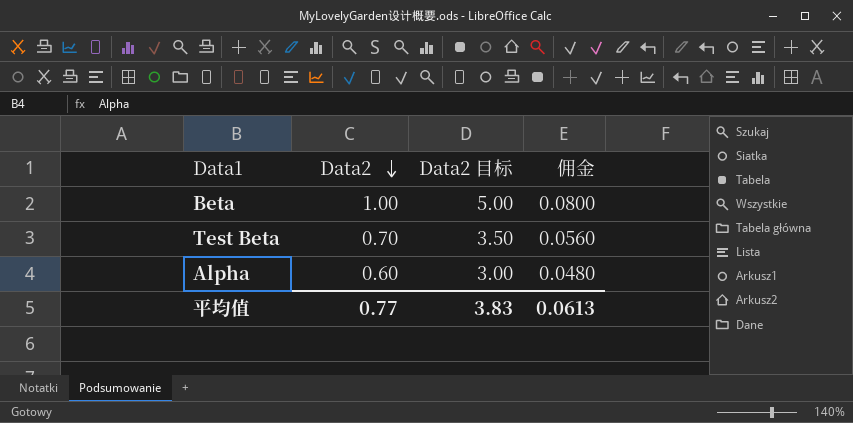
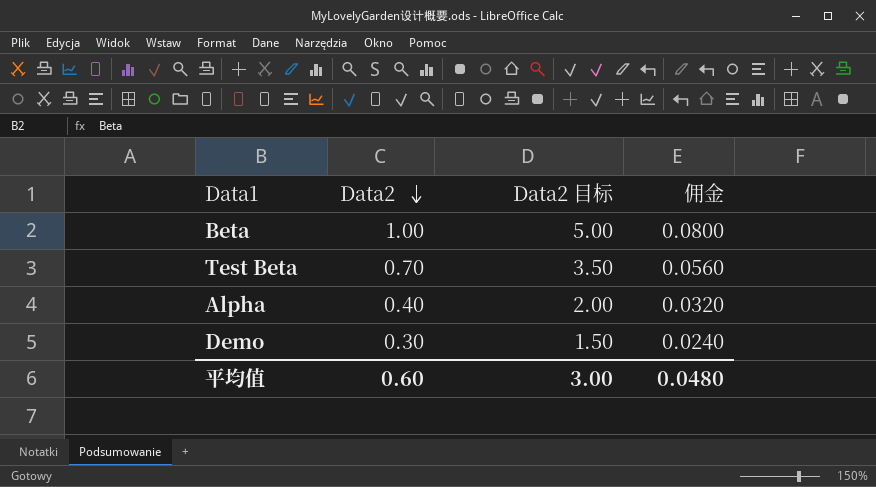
Alpha | Data2: 0.60 -> 0.40
Alpha | Data2 目标: 3.00 -> 2.00
Alpha | 佣金: 0.0480 -> 0.0320
row Demo: none -> 0.30 | 1.50 | 0.0240
平均值 | Data2: 0.77 -> 0.60
平均值 | Data2 目标: 3.83 -> 3.00
平均值 | 佣金: 0.0613 -> 0.0480

